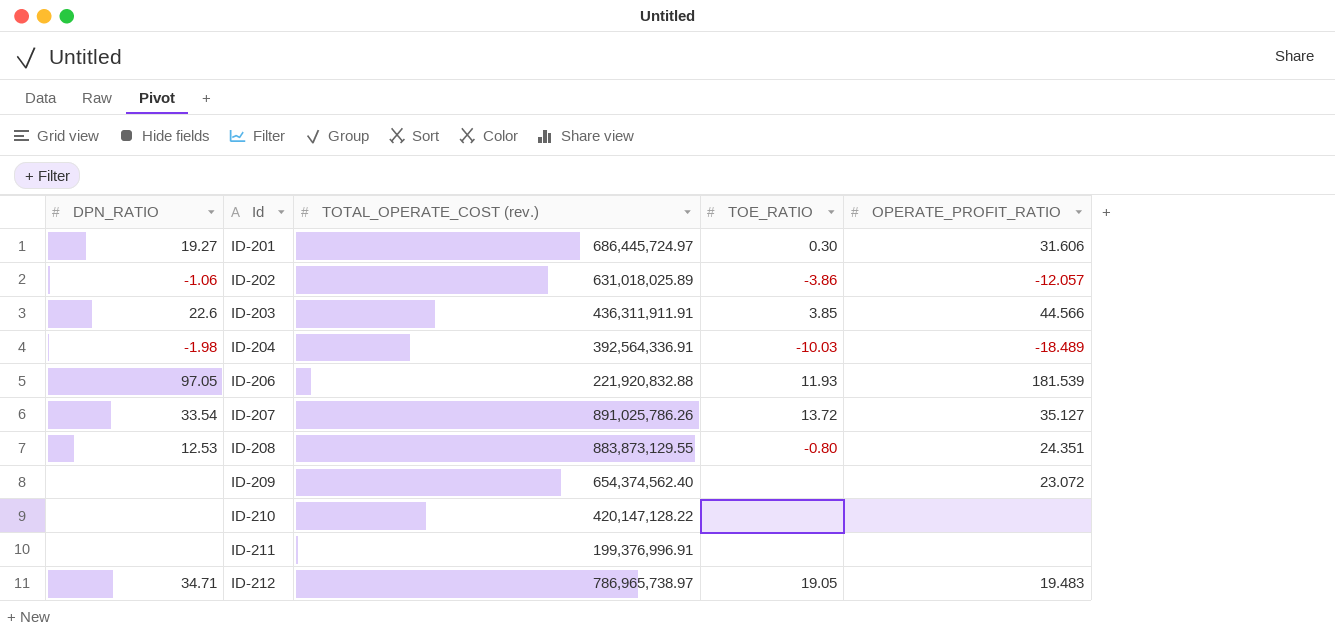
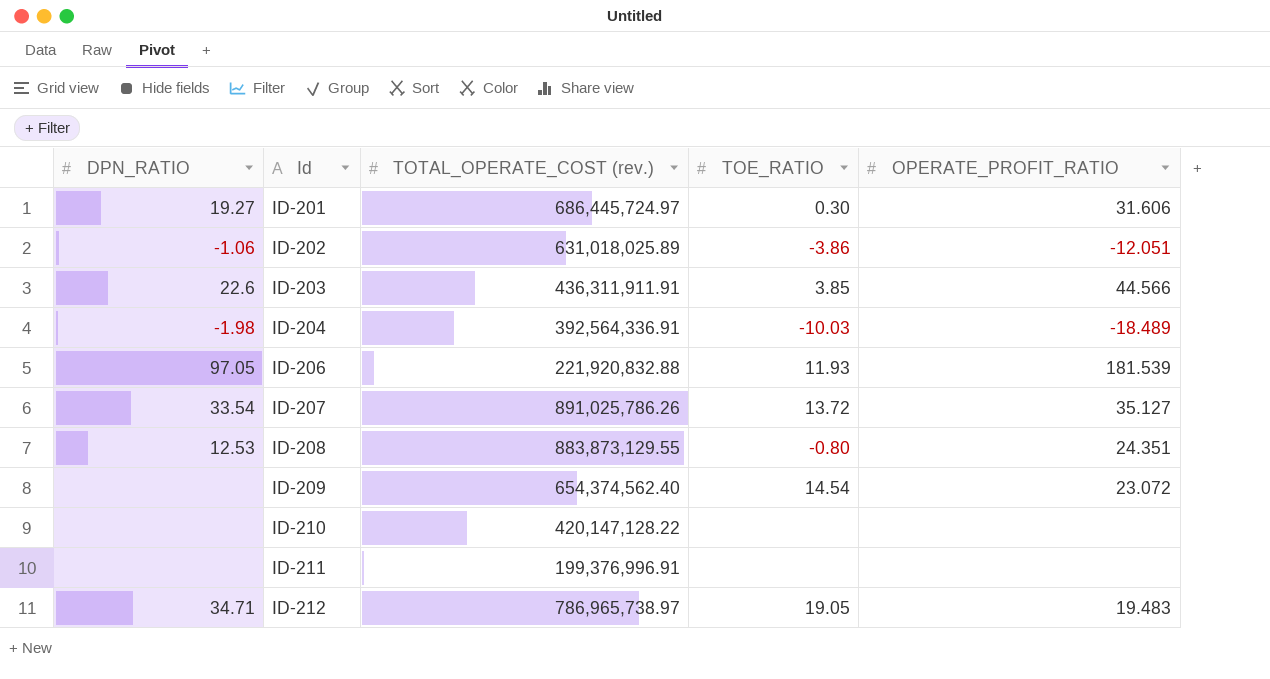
ID-202 | OPERATE_PROFIT_RATIO: -12.057 -> -12.051
ID-209 | TOE_RATIO: none -> 14.54

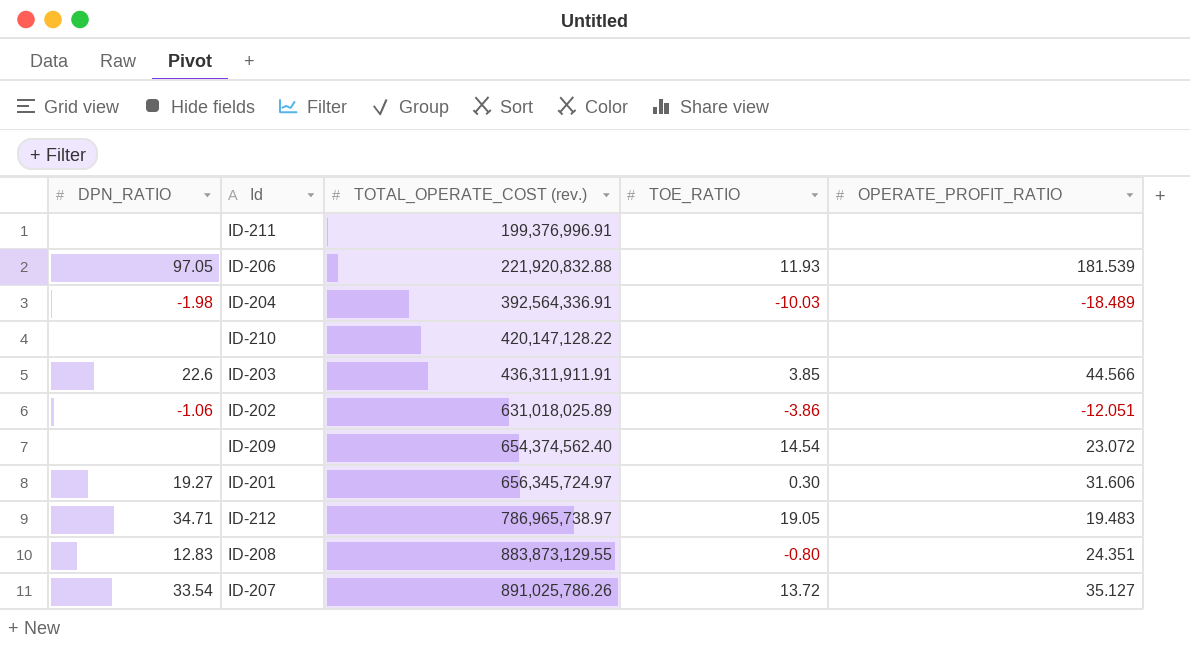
row order: Id ascending -> TOTAL_OPERATE_COST (rev.) ascending
ID-201 | TOTAL_OPERATE_COST (rev.): 686,445,724.97 -> 656,345,724.97
ID-208 | DPN_RATIO: 12.53 -> 12.83

